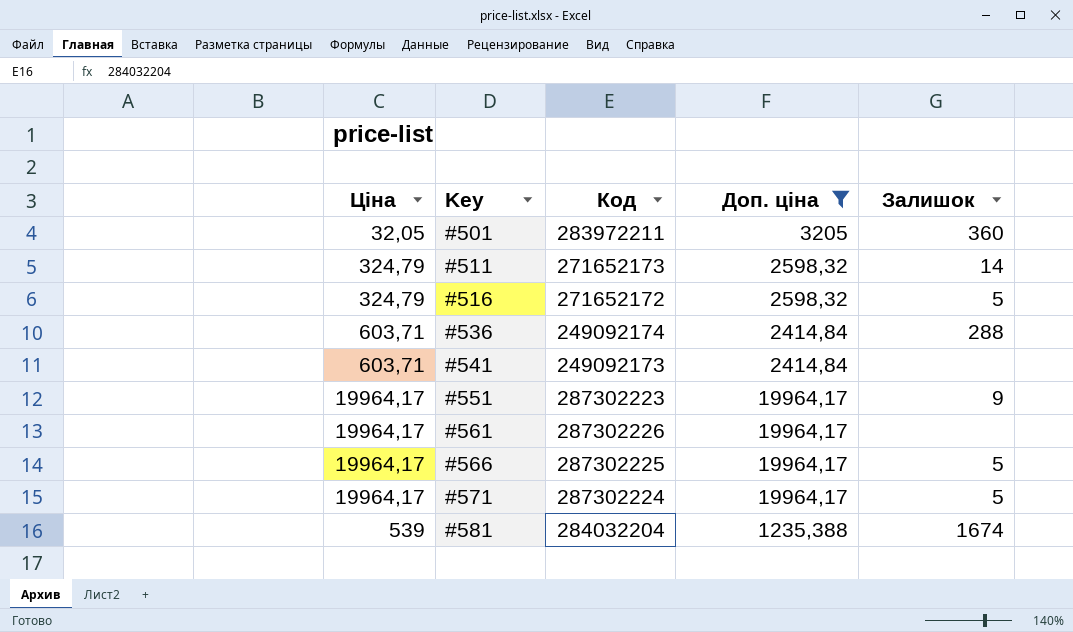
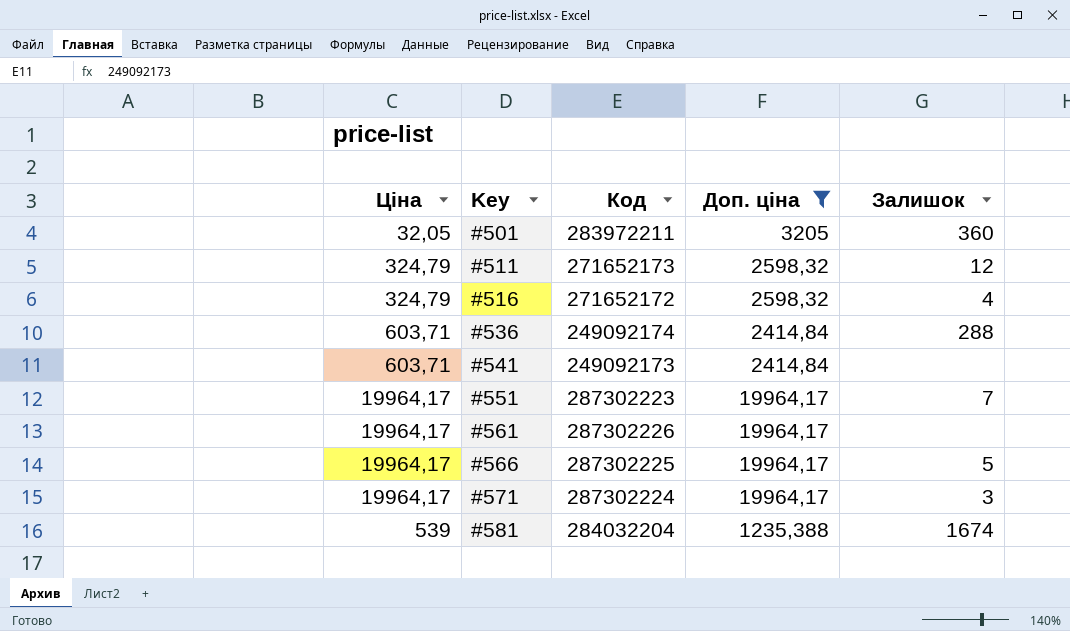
#511 | Залишок: 14 -> 12
#516 | Залишок: 5 -> 4
#551 | Залишок: 9 -> 7
#571 | Залишок: 5 -> 3

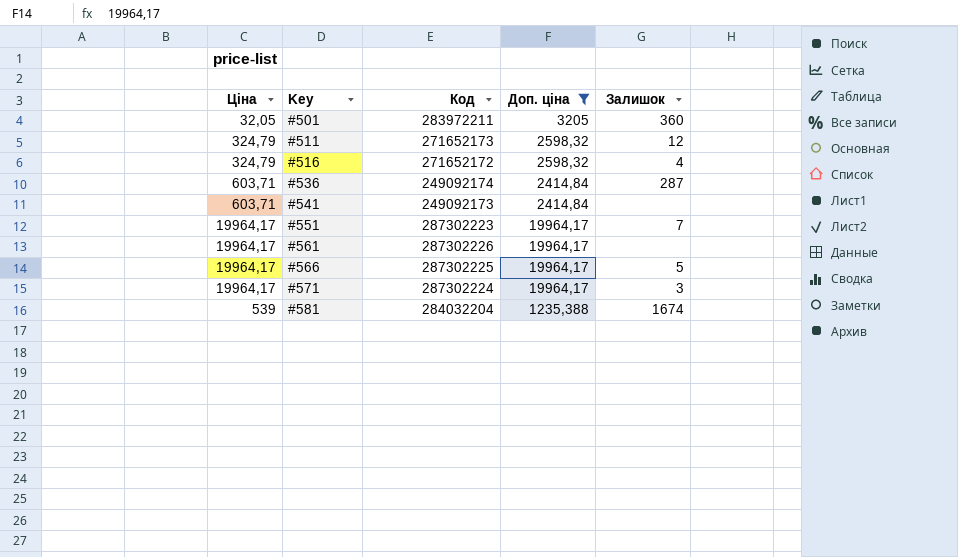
#536 | Залишок: 288 -> 287

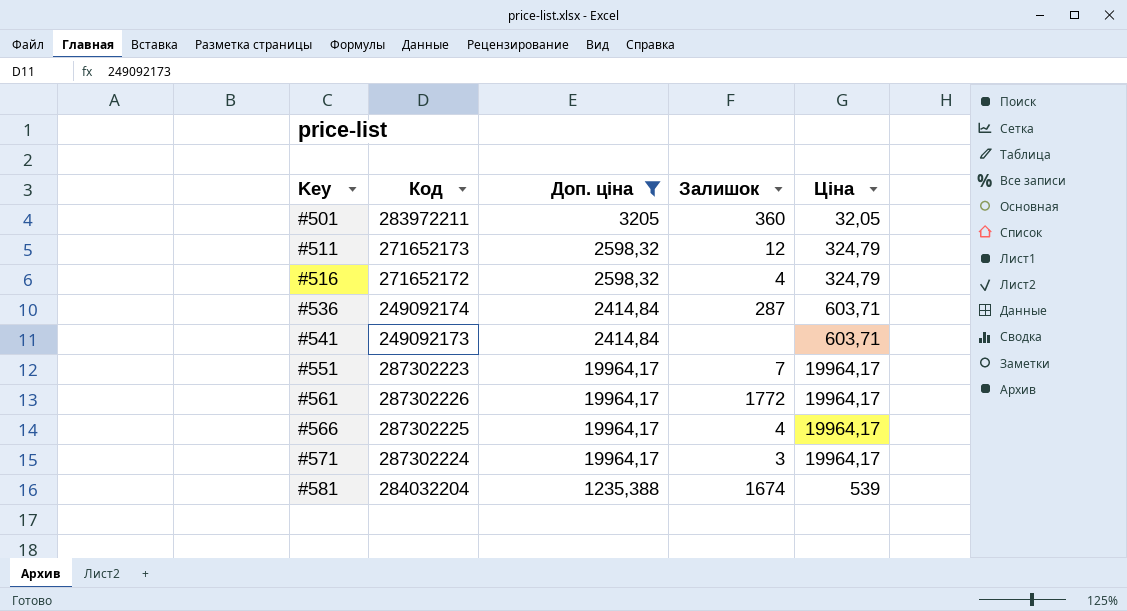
column Ціна | position: 1 -> 5
#561 | Залишок: none -> 1772
#566 | Залишок: 5 -> 4

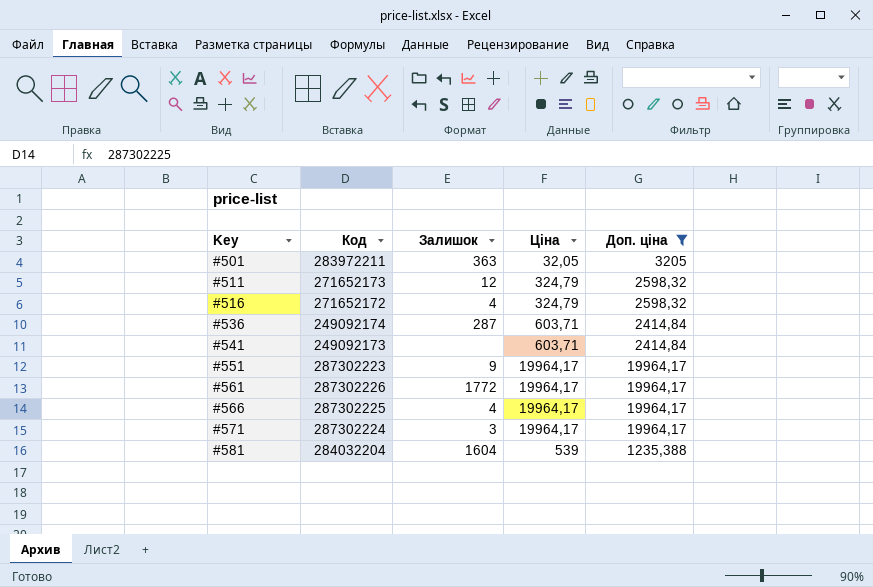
column Доп. ціна | position: 3 -> 5
#501 | Залишок: 360 -> 363
#551 | Залишок: 7 -> 9
#581 | Залишок: 1674 -> 1604

